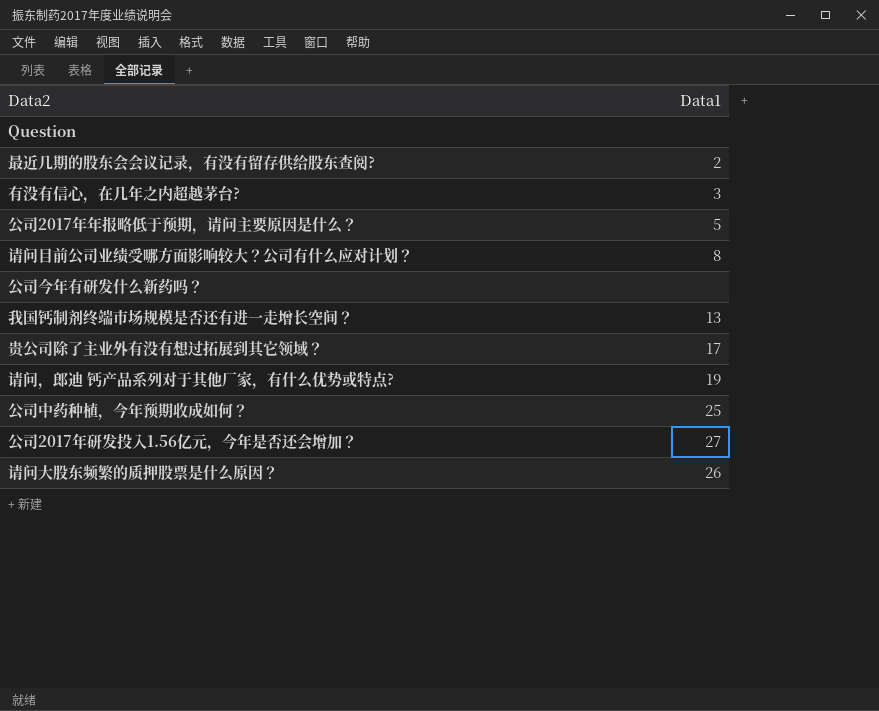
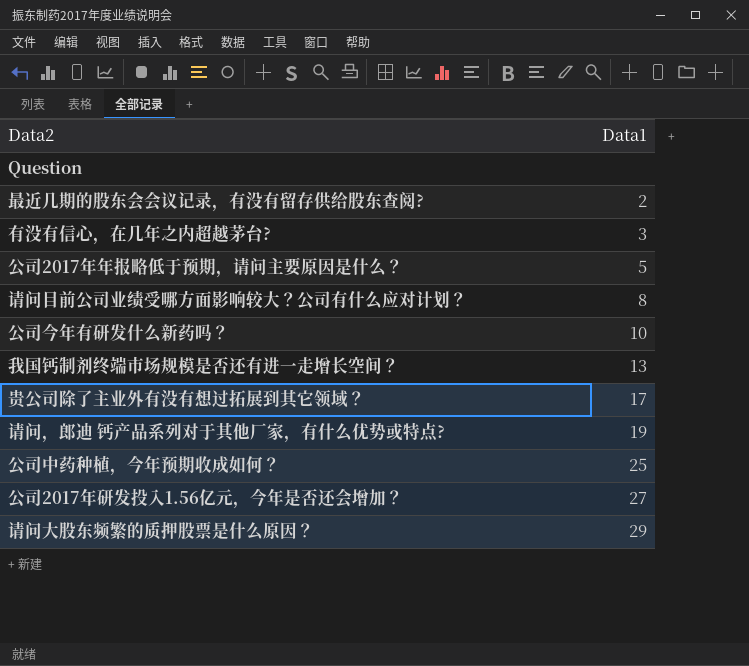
公司今年有研发什么新药吗？ | Data1: none -> 10
请问大股东频繁的质押股票是什么原因？ | Data1: 26 -> 29

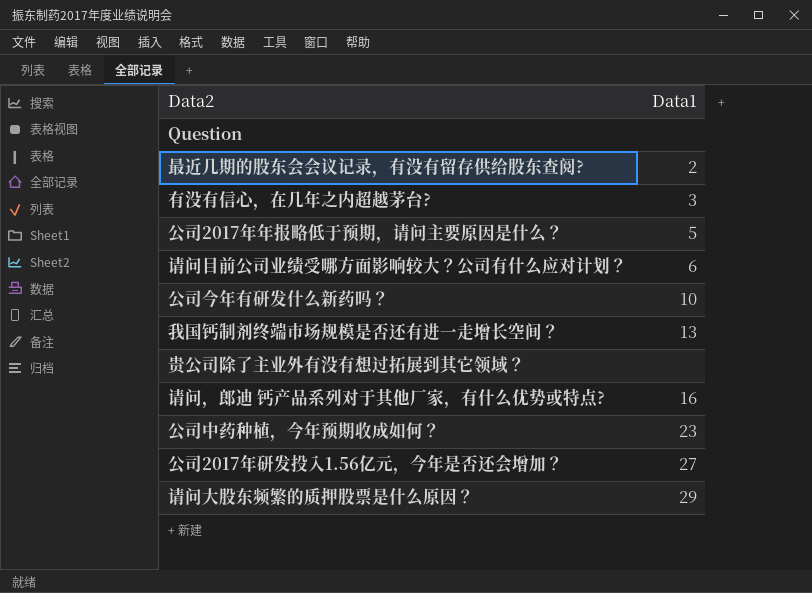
请问目前公司业绩受哪方面影响较大？公司有什么应对计划？ | Data1: 8 -> 6
贵公司除了主业外有没有想过拓展到其它领域？ | Data1: 17 -> none
请问，郎迪 钙产品系列对于其他厂家，有什么优势或特点? | Data1: 19 -> 16
公司中药种植，今年预期收成如何？ | Data1: 25 -> 23

